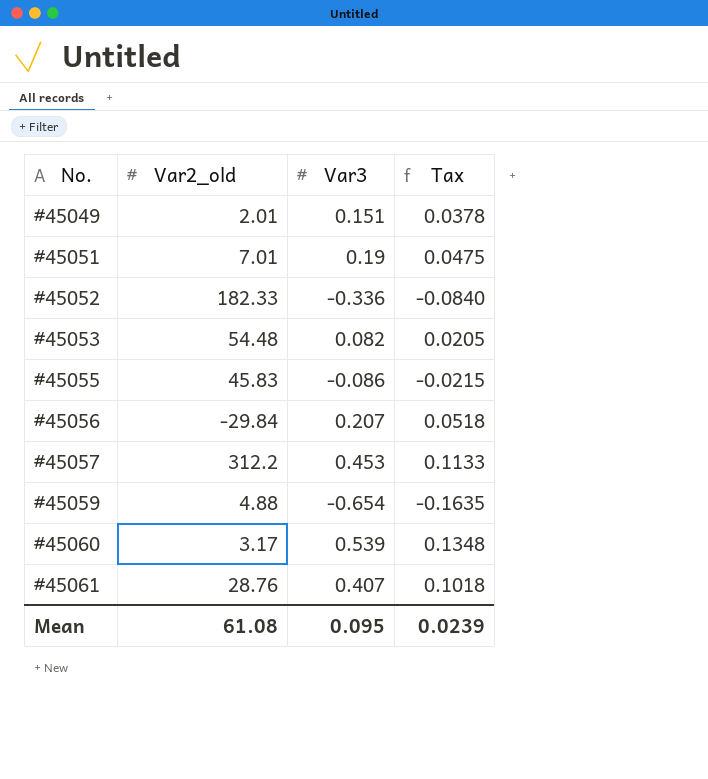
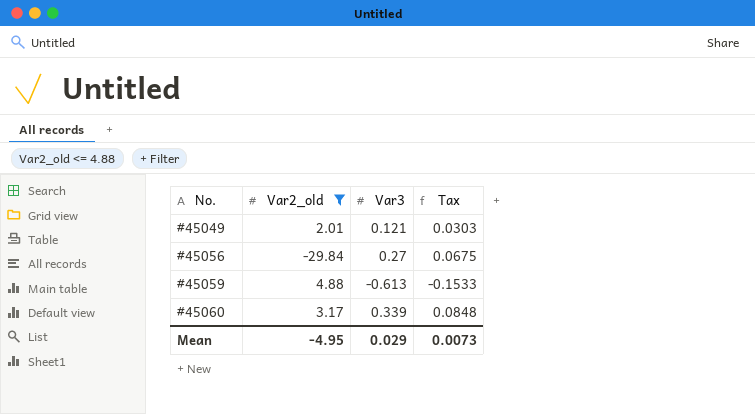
filter: none -> Var2_old <= 4.88
#45049 | Var3: 0.151 -> 0.121
#45049 | Tax: 0.0378 -> 0.0303
#45056 | Var3: 0.207 -> 0.27
#45056 | Tax: 0.0518 -> 0.0675
#45059 | Var3: -0.654 -> -0.613
#45059 | Tax: -0.1635 -> -0.1533
#45060 | Var3: 0.539 -> 0.339
#45060 | Tax: 0.1348 -> 0.0848
Mean | Var2_old: 61.08 -> -4.95
Mean | Var3: 0.095 -> 0.029
Mean | Tax: 0.0239 -> 0.0073

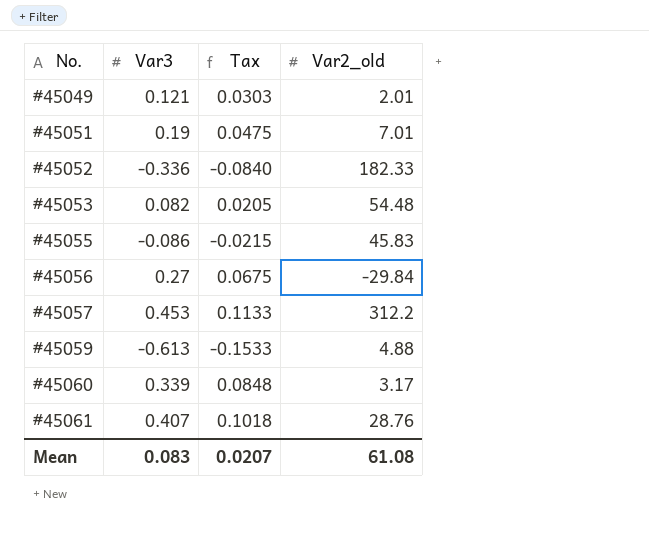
filter: Var2_old <= 4.88 -> none
column Var2_old | position: 2 -> 4
Mean | Var3: 0.029 -> 0.083
Mean | Tax: 0.0073 -> 0.0207
Mean | Var2_old: -4.95 -> 61.08

